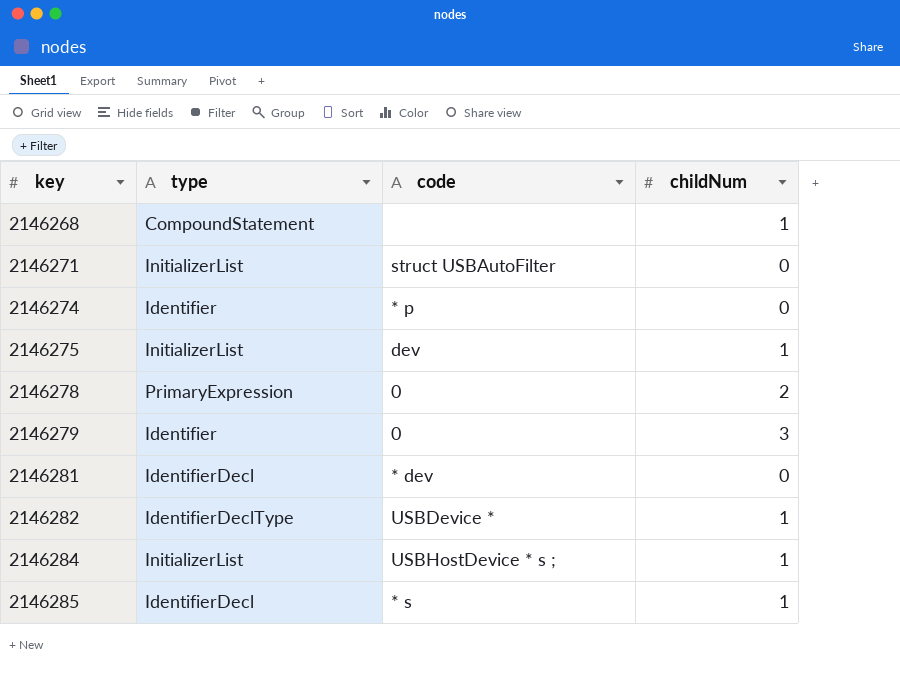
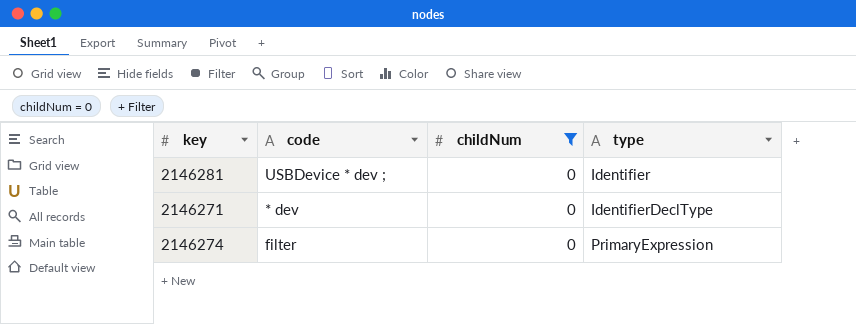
filter: none -> childNum = 0
row order: key ascending -> type ascending
column type | position: 2 -> 4
2146281 | code: * dev -> USBDevice * dev ;
2146281 | type: IdentifierDecl -> Identifier
2146271 | code: struct USBAutoFilter -> * dev
2146271 | type: InitializerList -> IdentifierDeclType
2146274 | code: * p -> filter
2146274 | type: Identifier -> PrimaryExpression

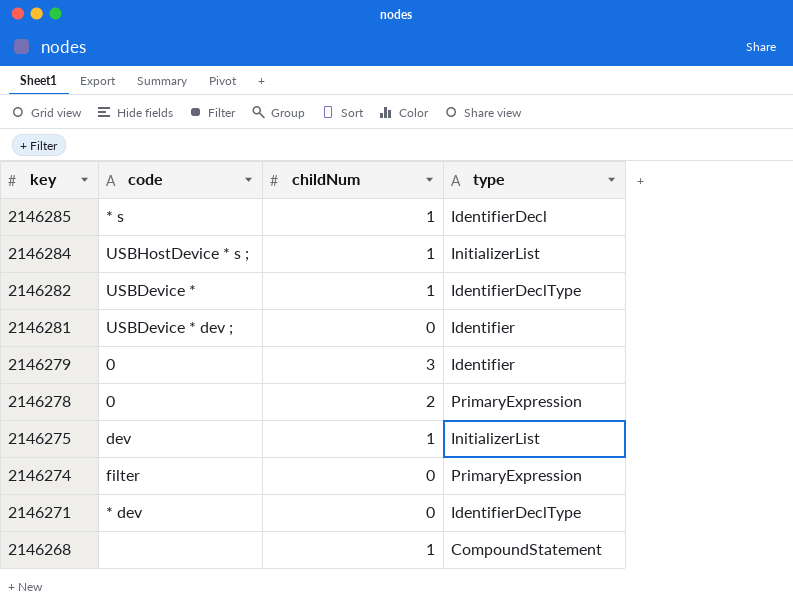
filter: childNum = 0 -> none
row order: type ascending -> key descending

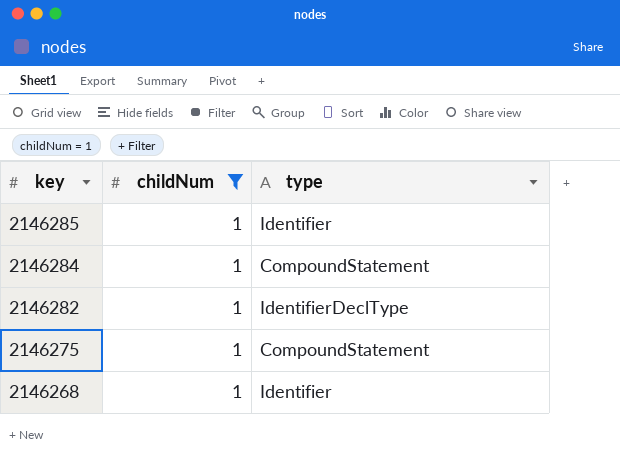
filter: none -> childNum = 1
column code | position: 2 -> none
2146285 | type: IdentifierDecl -> Identifier
2146284 | type: InitializerList -> CompoundStatement
2146275 | type: InitializerList -> CompoundStatement
2146268 | type: CompoundStatement -> Identifier

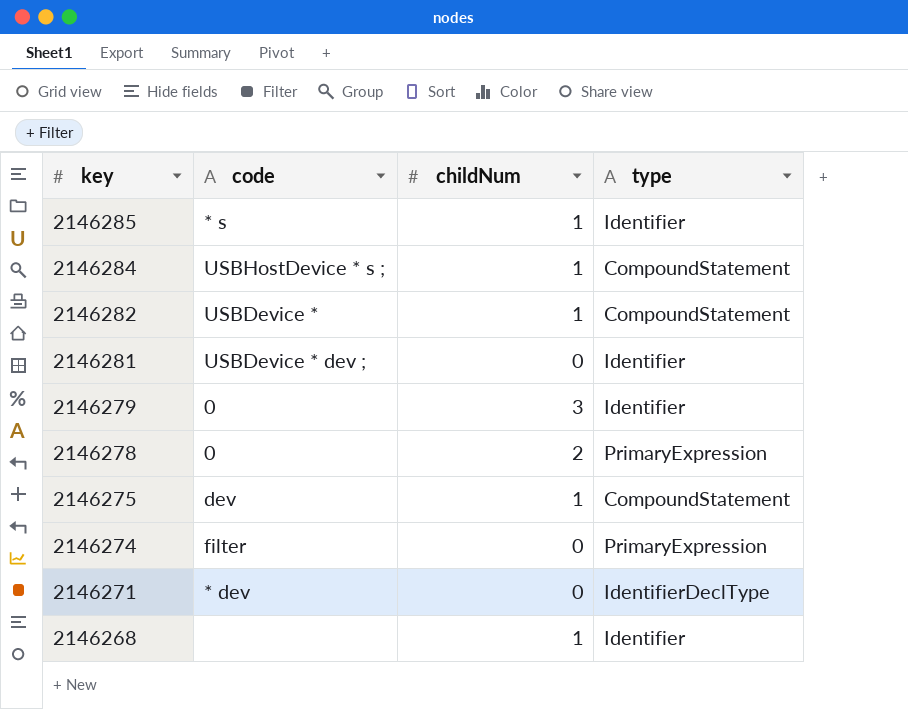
filter: childNum = 1 -> none
column code | position: none -> 2
2146282 | type: IdentifierDeclType -> CompoundStatement

